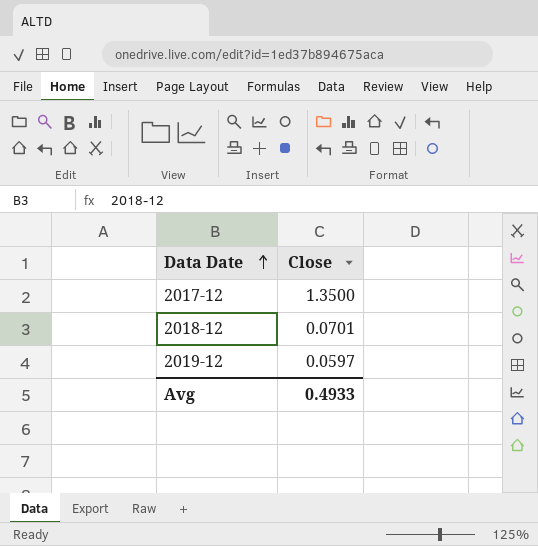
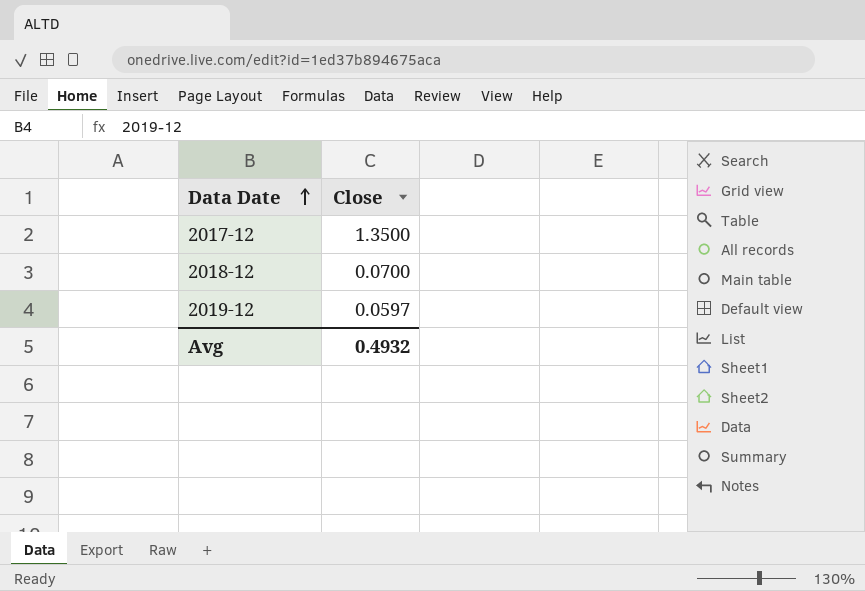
2018-12 | Close: 0.0701 -> 0.0700
Avg | Close: 0.4933 -> 0.4932

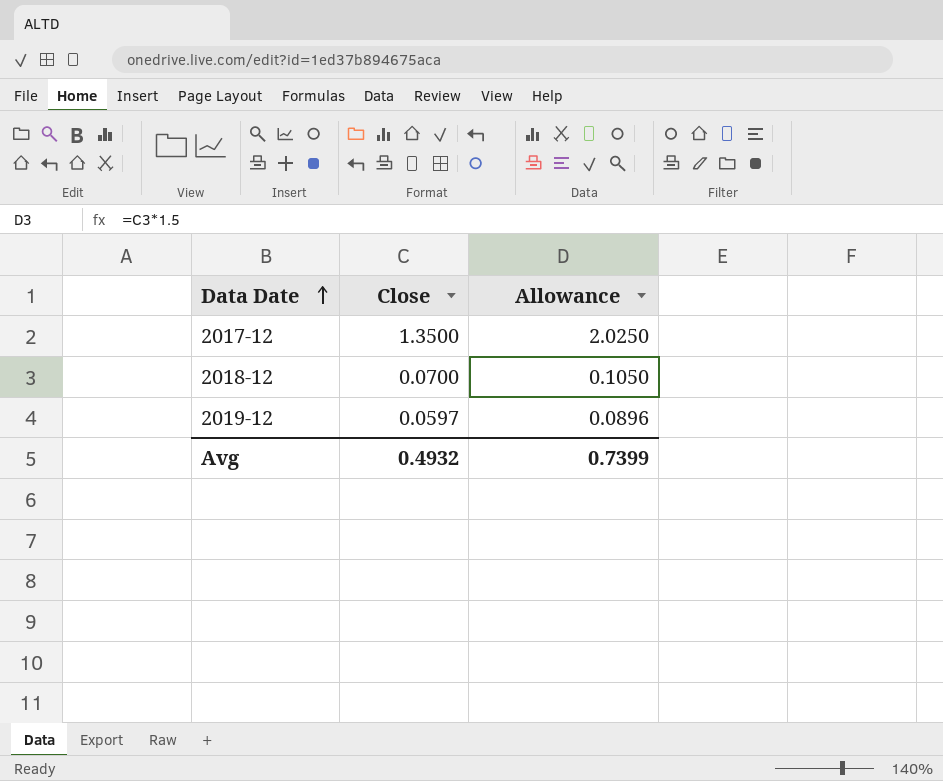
column Allowance | formula: none -> [Close] * 1.5

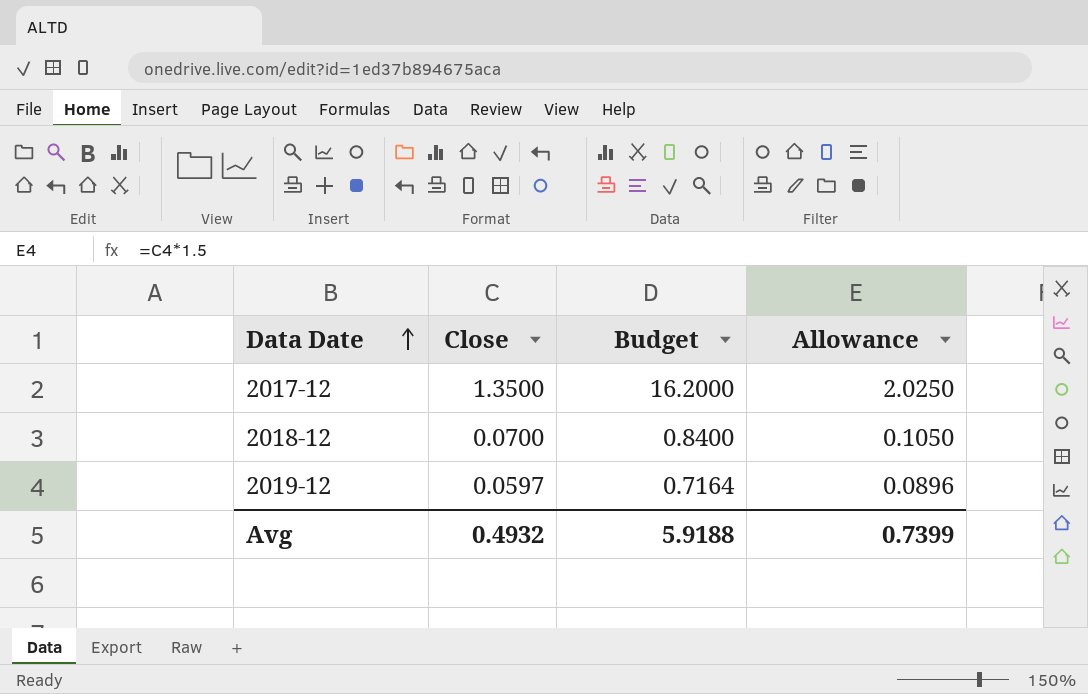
column Budget | formula: none -> [Close] * 12

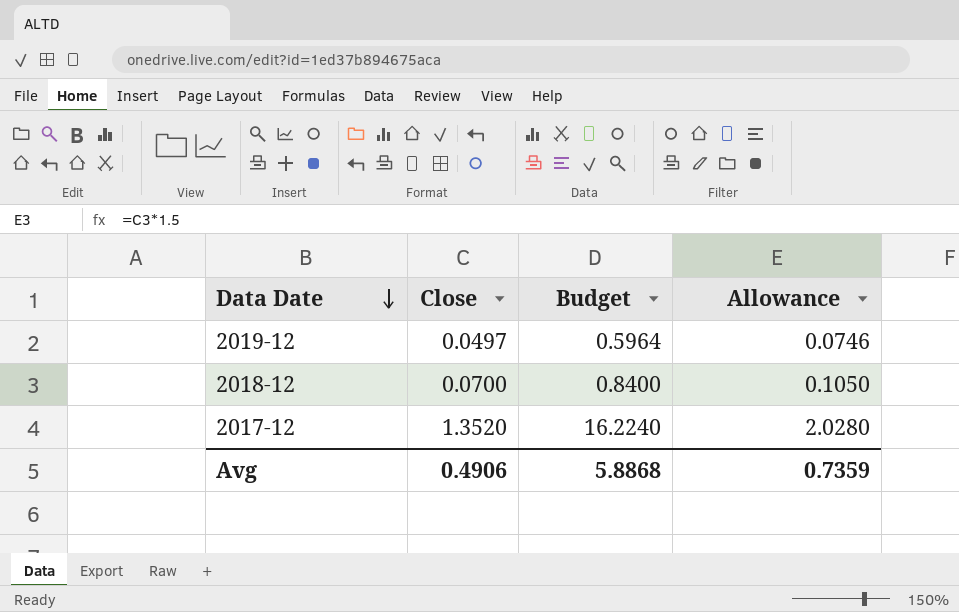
row order: Data Date ascending -> Data Date descending
2019-12 | Close: 0.0597 -> 0.0497
2019-12 | Budget: 0.7164 -> 0.5964
2019-12 | Allowance: 0.0896 -> 0.0746
2017-12 | Close: 1.3500 -> 1.3520
2017-12 | Budget: 16.2000 -> 16.2240
2017-12 | Allowance: 2.0250 -> 2.0280
Avg | Close: 0.4932 -> 0.4906
Avg | Budget: 5.9188 -> 5.8868
Avg | Allowance: 0.7399 -> 0.7359

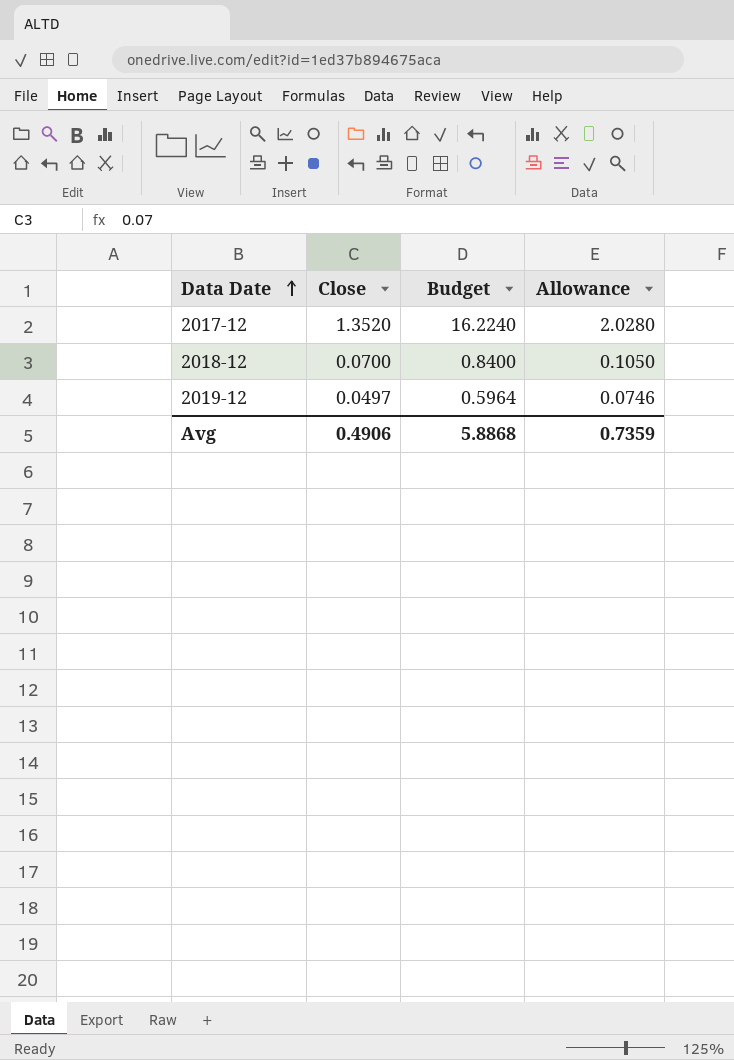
row order: Data Date descending -> Data Date ascending

